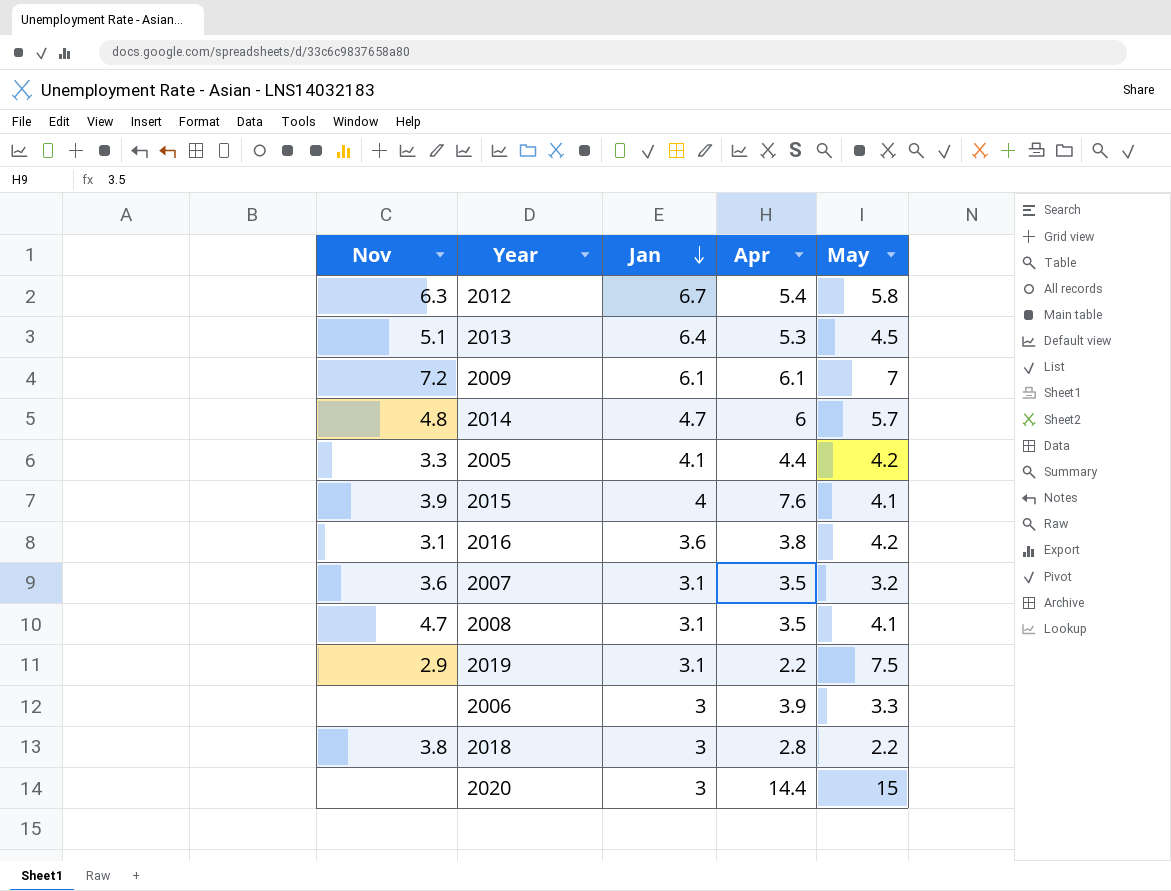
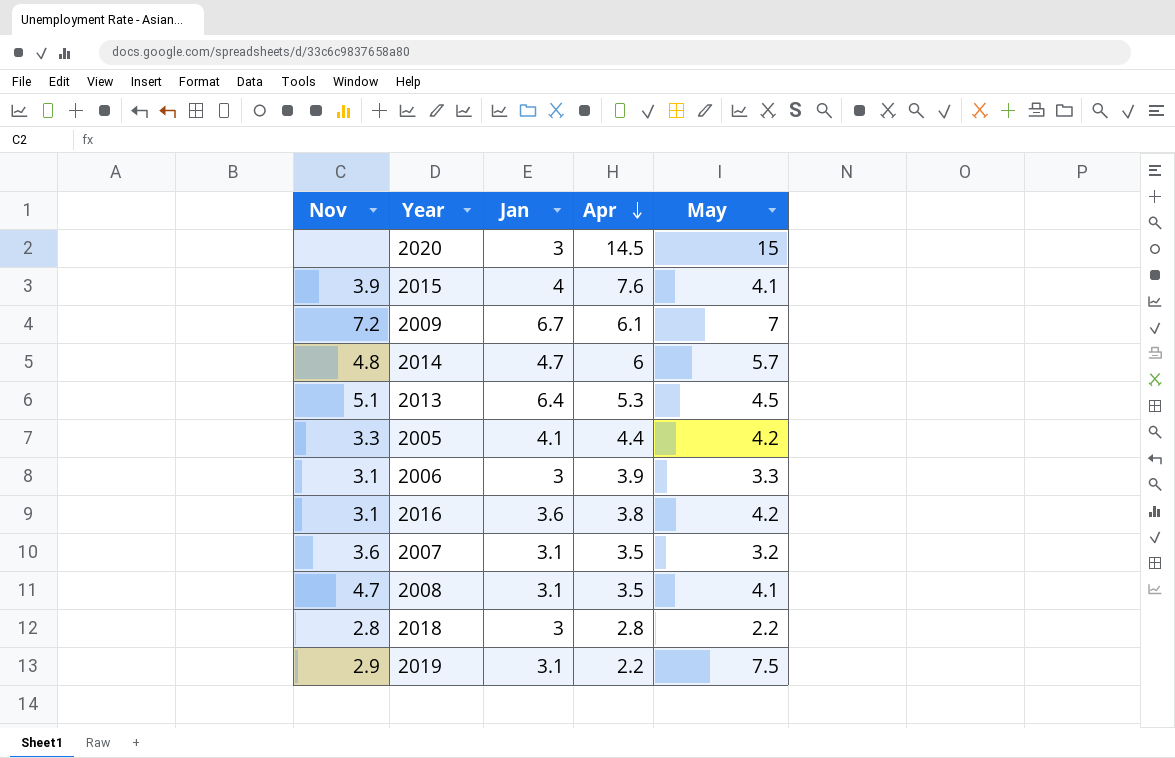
row order: Jan descending -> Apr descending
row 2012: 6.3 | 6.7 | 5.4 | 5.8 -> none
2020 | Apr: 14.4 -> 14.5
2009 | Jan: 6.1 -> 6.7
2006 | Nov: none -> 3.1
2018 | Nov: 3.8 -> 2.8

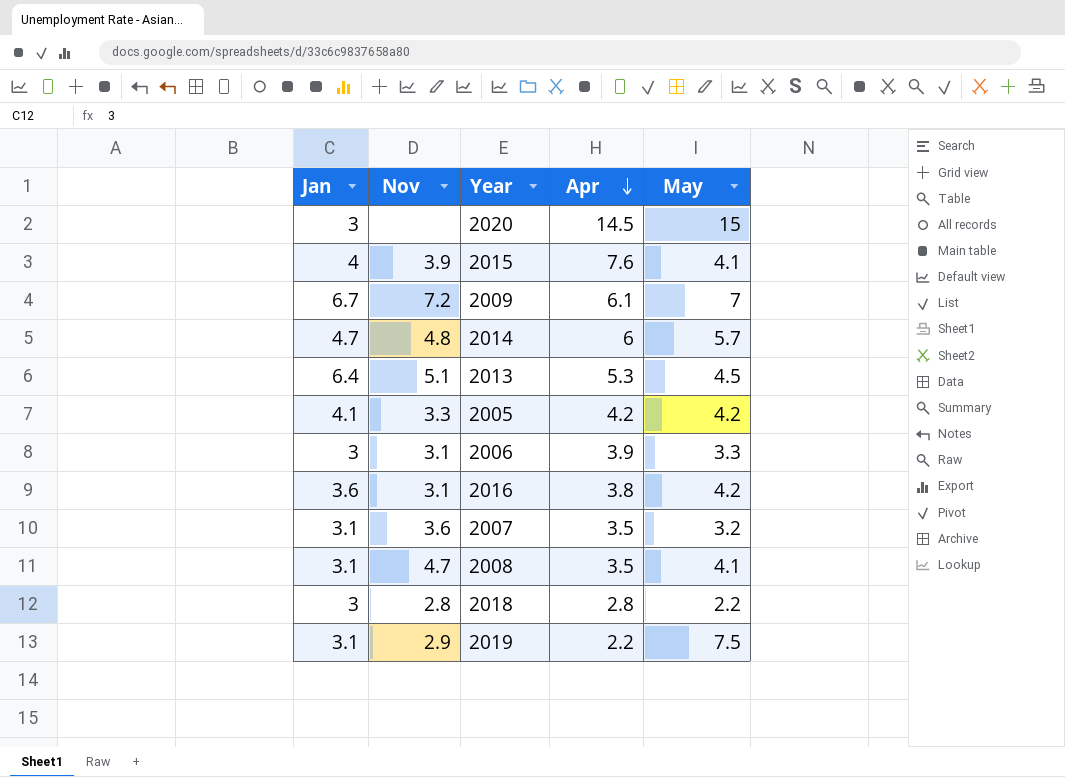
column Jan | position: 3 -> 1
2005 | Apr: 4.4 -> 4.2

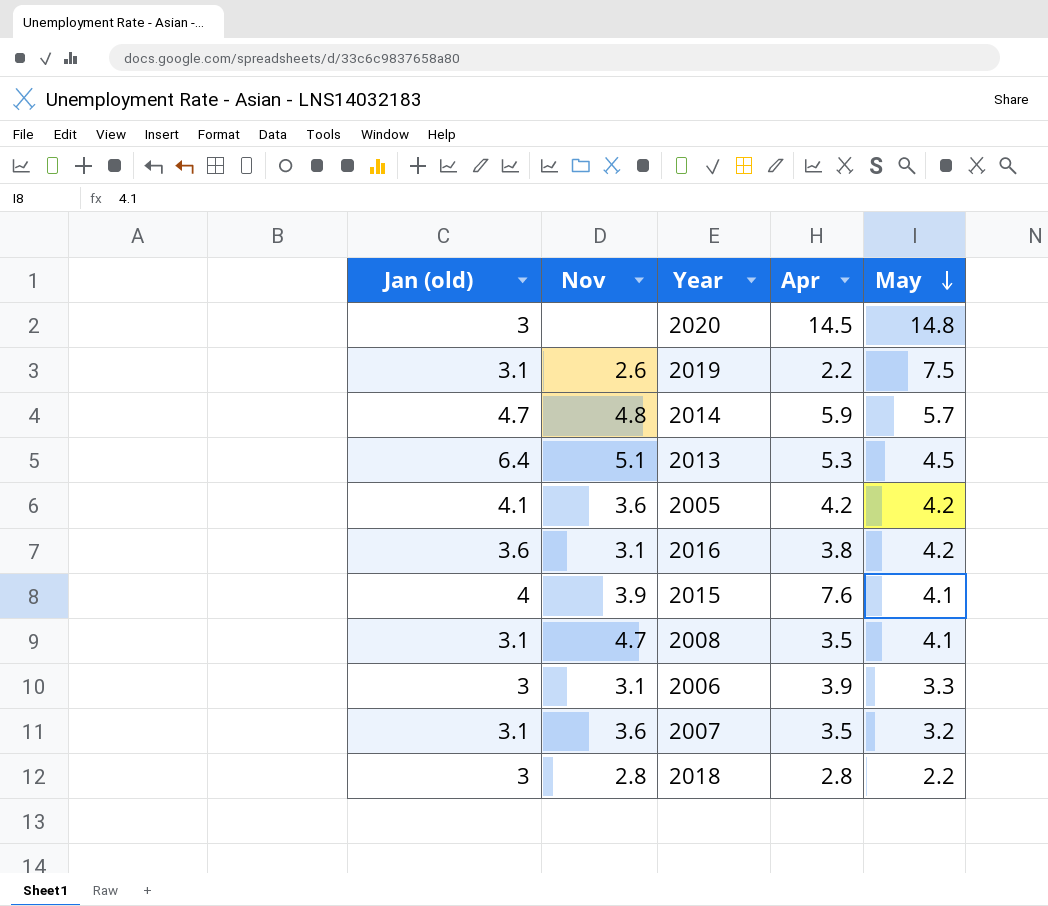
row order: Apr descending -> May descending
column name: Jan -> Jan (old)
row 2009: 6.7 | 7.2 | 6.1 | 7 -> none
2020 | May: 15 -> 14.8
2019 | Nov: 2.9 -> 2.6
2014 | Apr: 6 -> 5.9
2005 | Nov: 3.3 -> 3.6

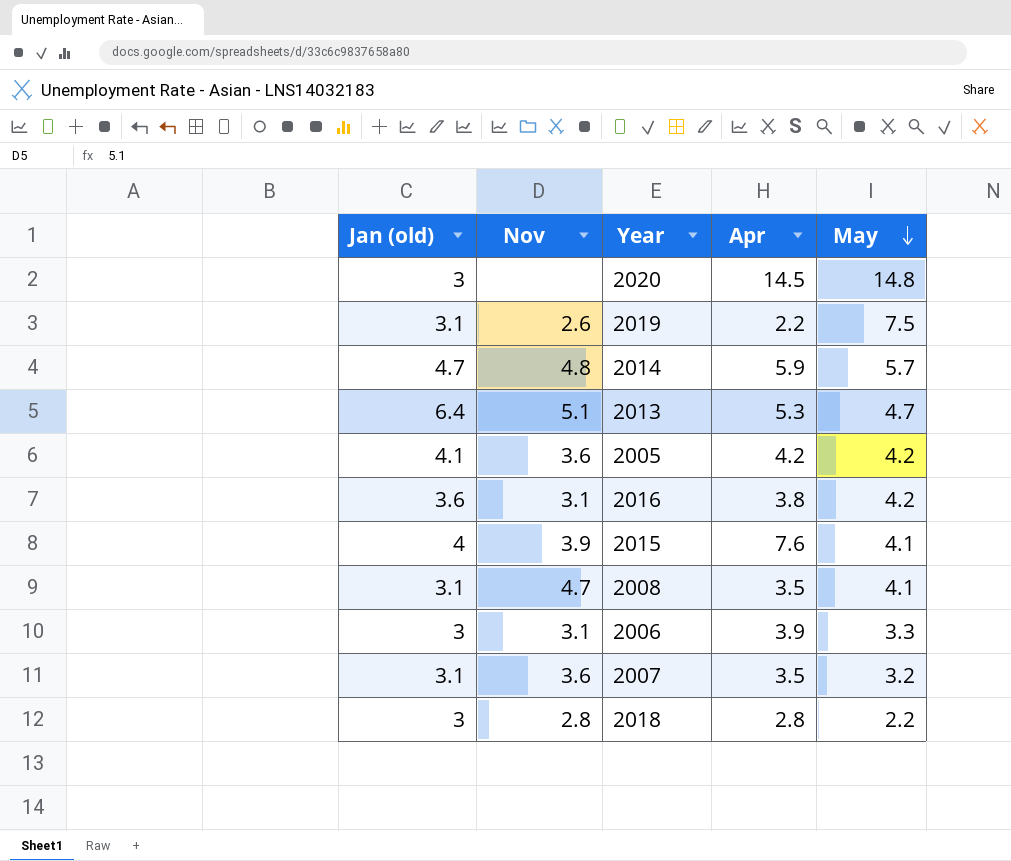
2013 | May: 4.5 -> 4.7

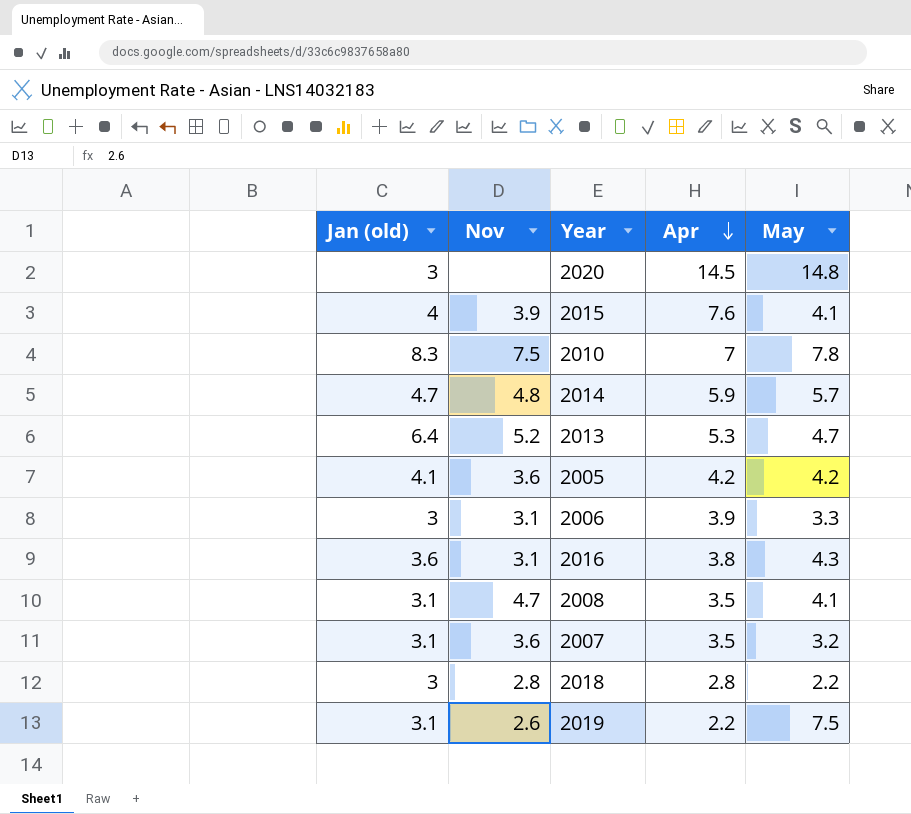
row order: May descending -> Apr descending
row 2010: none -> 8.3 | 7.5 | 7 | 7.8
2013 | Nov: 5.1 -> 5.2
2016 | May: 4.2 -> 4.3

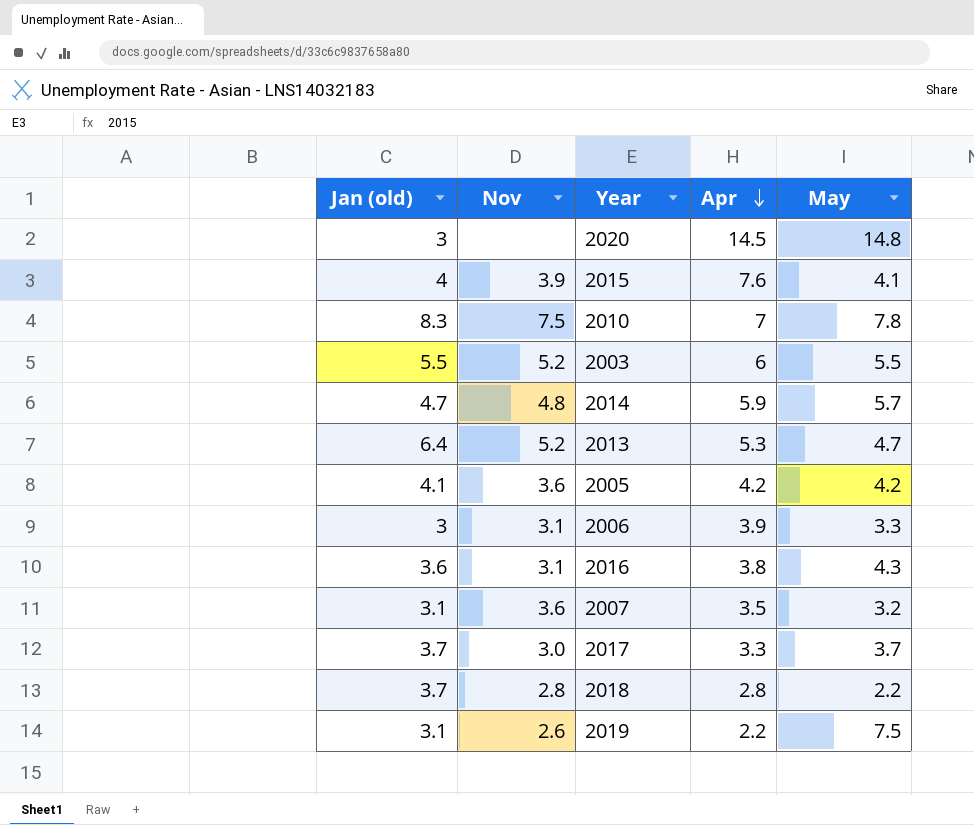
row 2008: 3.1 | 4.7 | 3.5 | 4.1 -> none
row 2003: none -> 5.5 | 5.2 | 6 | 5.5
row 2017: none -> 3.7 | 3.0 | 3.3 | 3.7
2018 | Jan (old): 3 -> 3.7

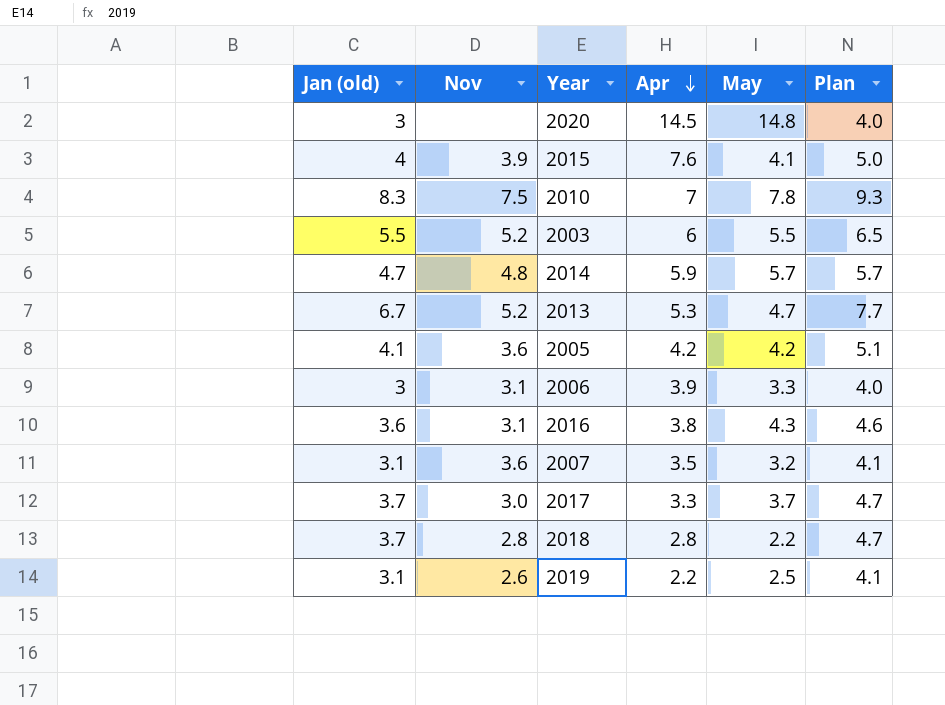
column Plan | formula: none -> [Jan (old)] + 1
2013 | Jan (old): 6.4 -> 6.7
2019 | May: 7.5 -> 2.5

